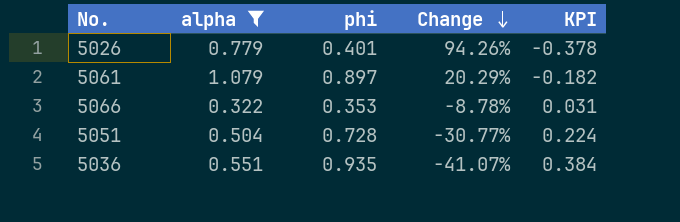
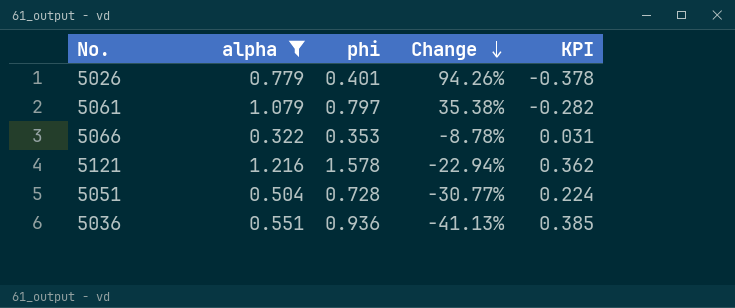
5061 | phi: 0.897 -> 0.797
5061 | Change: 20.29% -> 35.38%
5061 | KPI: -0.182 -> -0.282
row 5121: none -> 1.216 | 1.578 | -22.94% | 0.362
5036 | phi: 0.935 -> 0.936
5036 | Change: -41.07% -> -41.13%
5036 | KPI: 0.384 -> 0.385

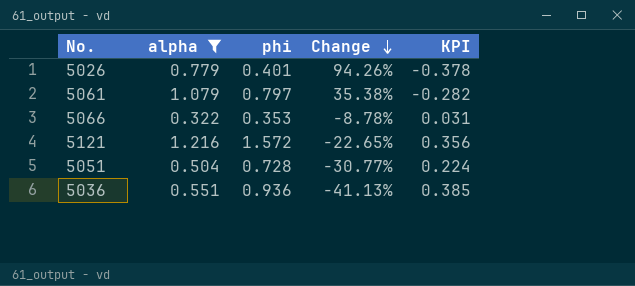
5121 | phi: 1.578 -> 1.572
5121 | Change: -22.94% -> -22.65%
5121 | KPI: 0.362 -> 0.356

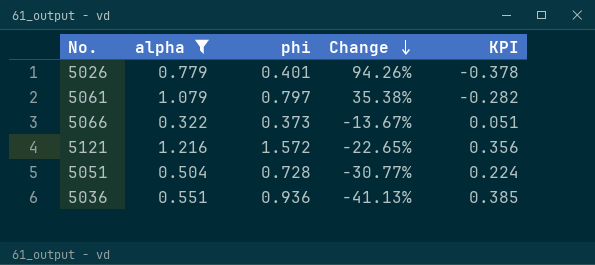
5066 | phi: 0.353 -> 0.373
5066 | Change: -8.78% -> -13.67%
5066 | KPI: 0.031 -> 0.051

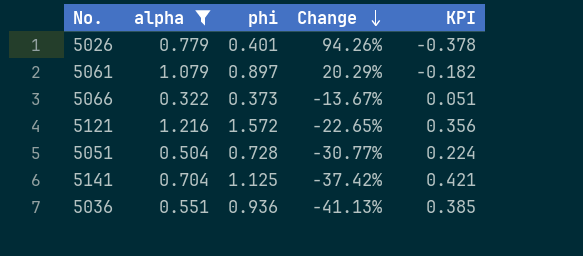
5061 | phi: 0.797 -> 0.897
5061 | Change: 35.38% -> 20.29%
5061 | KPI: -0.282 -> -0.182
row 5141: none -> 0.704 | 1.125 | -37.42% | 0.421

